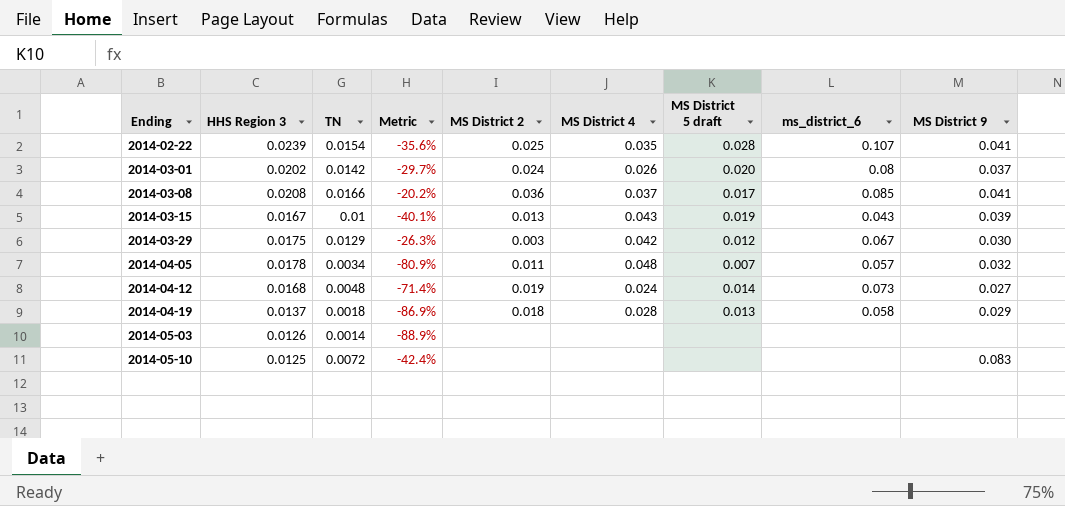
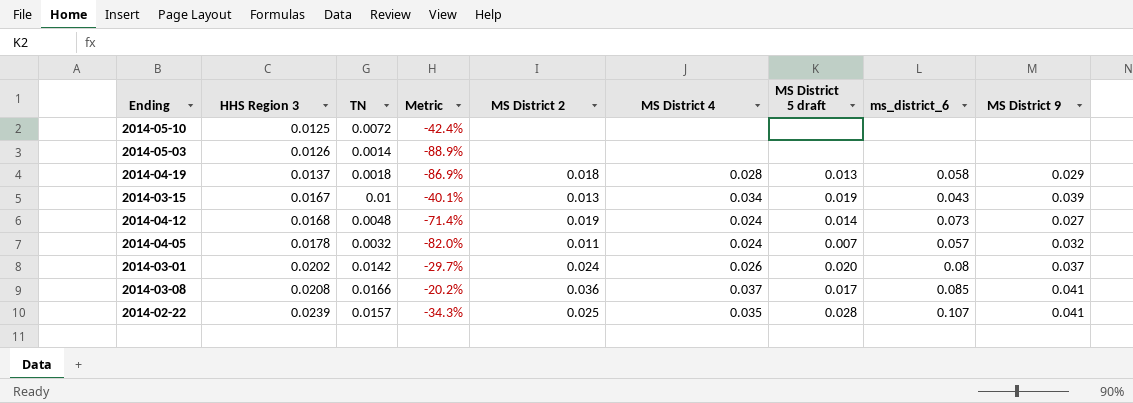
row order: Ending ascending -> HHS Region 3 ascending
row 2014-03-29: 0.0175 | 0.0129 | -26.3% | 0.003 | 0.042 | 0.012 | 0.067 | 0.030 -> none
2014-05-10 | MS District 9: 0.083 -> none
2014-03-15 | MS District 4: 0.043 -> 0.034
2014-04-05 | TN: 0.0034 -> 0.0032
2014-04-05 | Metric: -80.9% -> -82.0%
2014-04-05 | MS District 4: 0.048 -> 0.024
2014-02-22 | TN: 0.0154 -> 0.0157
2014-02-22 | Metric: -35.6% -> -34.3%

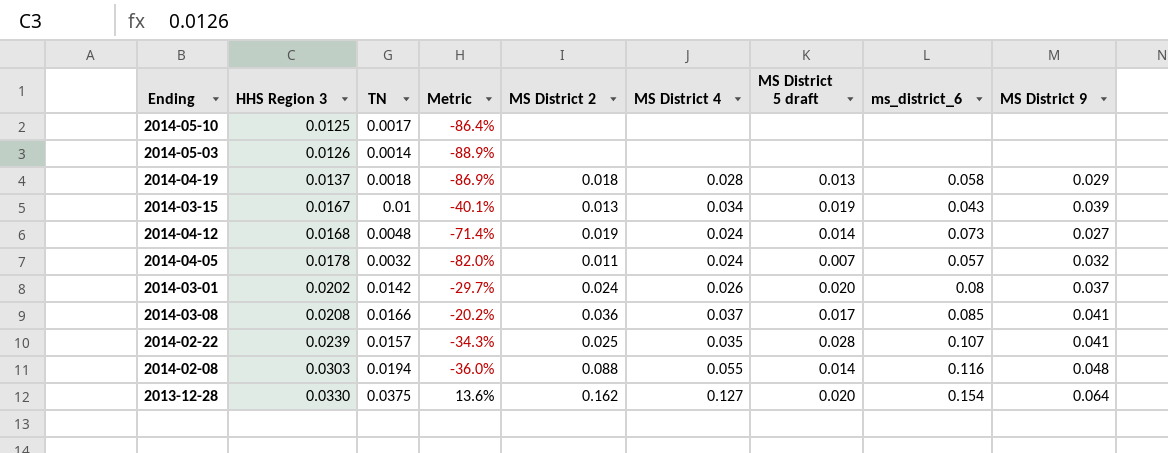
2014-05-10 | TN: 0.0072 -> 0.0017
2014-05-10 | Metric: -42.4% -> -86.4%
row 2014-02-08: none -> 0.0303 | 0.0194 | -36.0% | 0.088 | 0.055 | 0.014 | 0.116 | 0.048
row 2013-12-28: none -> 0.0330 | 0.0375 | 13.6% | 0.162 | 0.127 | 0.020 | 0.154 | 0.064

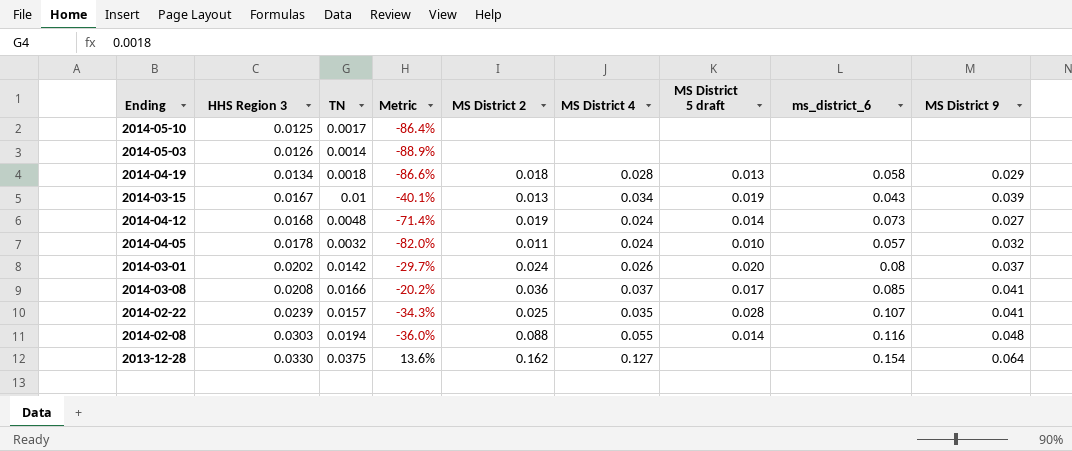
2014-04-19 | HHS Region 3: 0.0137 -> 0.0134
2014-04-19 | Metric: -86.9% -> -86.6%
2014-04-05 | MS District 5 draft: 0.007 -> 0.010
2013-12-28 | MS District 5 draft: 0.020 -> none

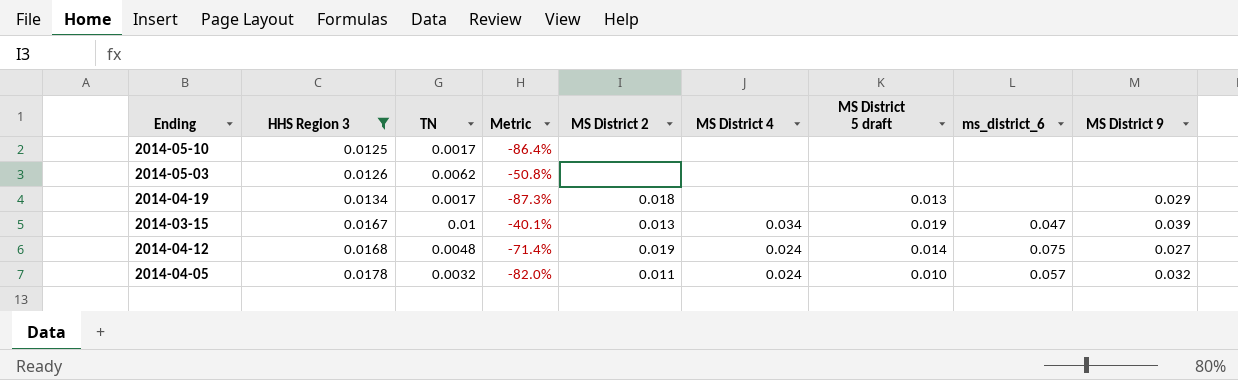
filter: none -> HHS Region 3 <= 0.0178
2014-05-03 | TN: 0.0014 -> 0.0062
2014-05-03 | Metric: -88.9% -> -50.8%
2014-04-19 | TN: 0.0018 -> 0.0017
2014-04-19 | Metric: -86.6% -> -87.3%
2014-04-19 | MS District 4: 0.028 -> none
2014-04-19 | ms_district_6: 0.058 -> none
2014-03-15 | ms_district_6: 0.043 -> 0.047
2014-04-12 | ms_district_6: 0.073 -> 0.075

